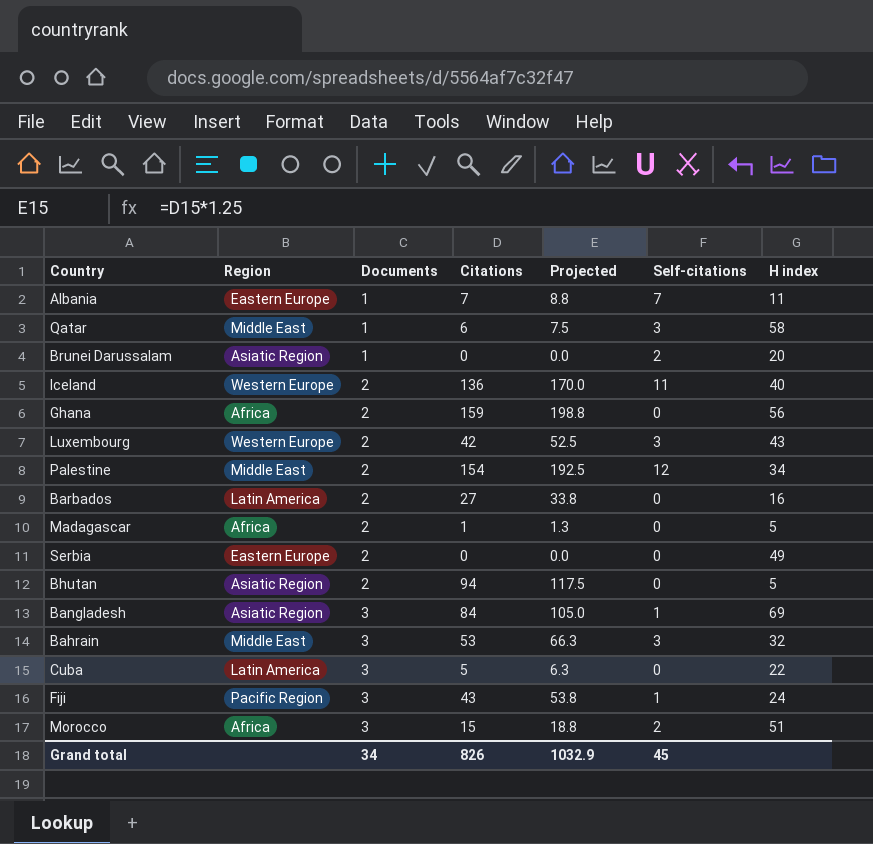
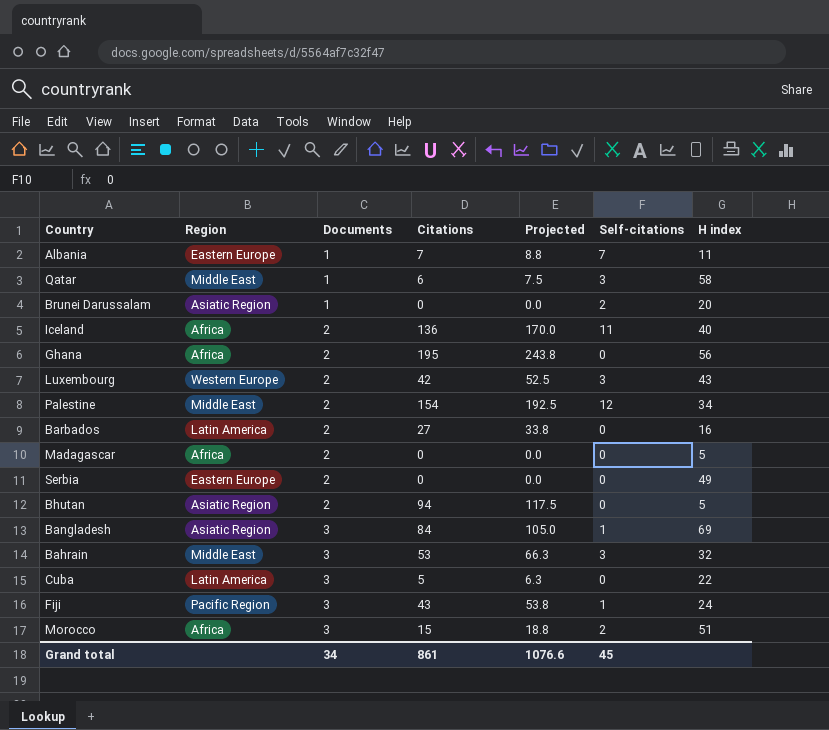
Iceland | Region: Western Europe -> Africa
Ghana | Citations: 159 -> 195
Ghana | Projected: 198.8 -> 243.8
Madagascar | Citations: 1 -> 0
Madagascar | Projected: 1.3 -> 0.0
Grand total | Citations: 826 -> 861
Grand total | Projected: 1032.9 -> 1076.6

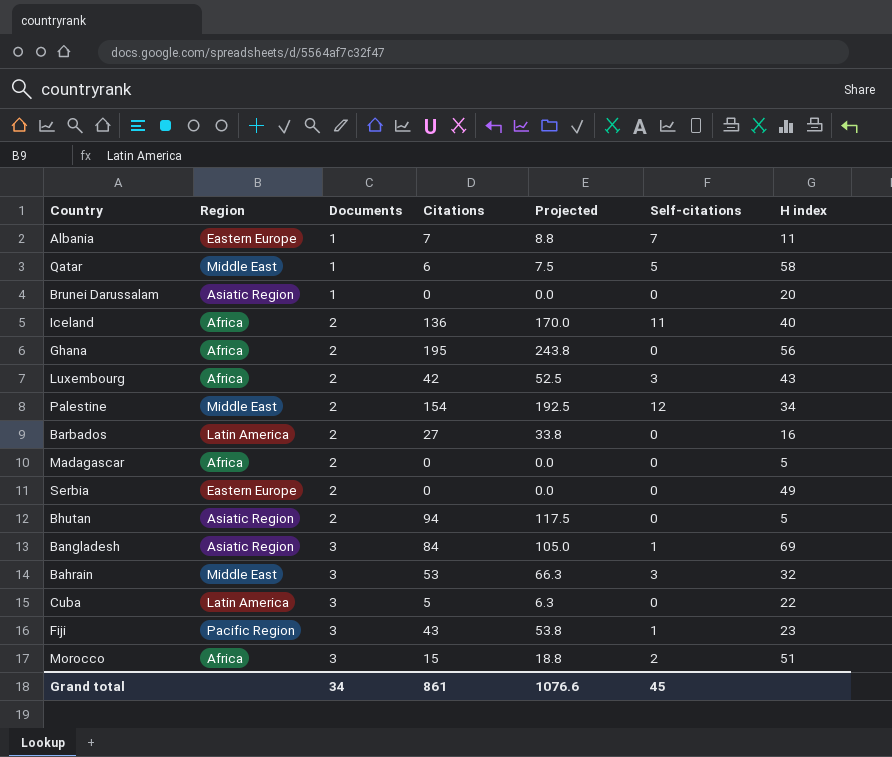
Qatar | Self-citations: 3 -> 5
Brunei Darussalam | Self-citations: 2 -> 0
Luxembourg | Region: Western Europe -> Africa
Fiji | H index: 24 -> 23

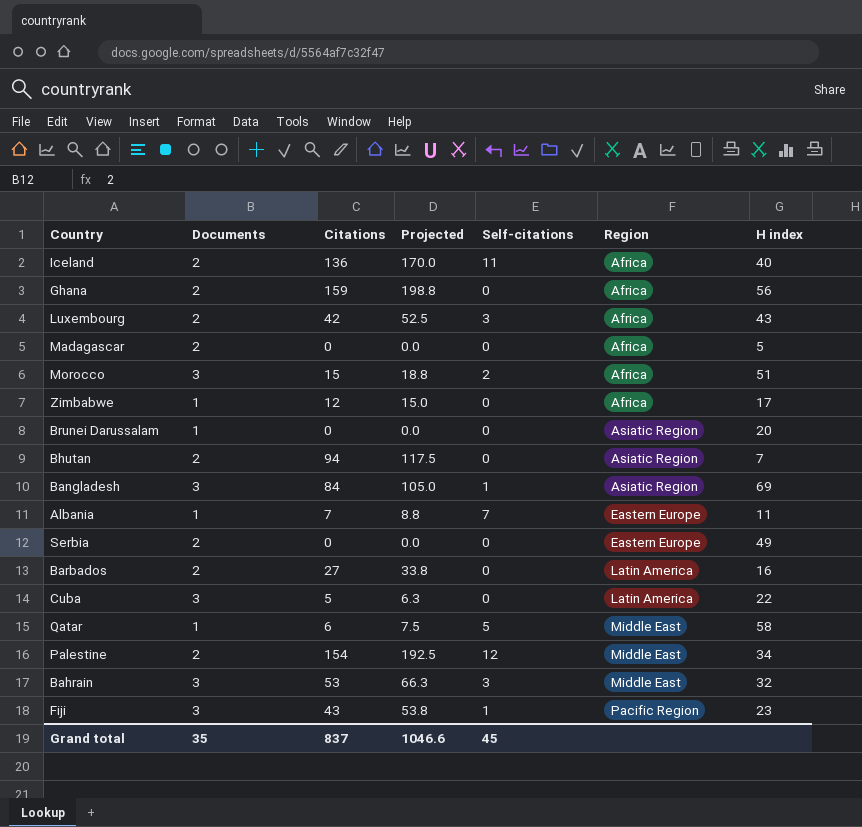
row order: Documents ascending -> Region ascending
column Region | position: 2 -> 6
Ghana | Citations: 195 -> 159
Ghana | Projected: 243.8 -> 198.8
row Zimbabwe: none -> 1 | 12 | 15.0 | 0 | Africa | 17
Bhutan | H index: 5 -> 7
Grand total | Documents: 34 -> 35
Grand total | Citations: 861 -> 837
Grand total | Projected: 1076.6 -> 1046.6

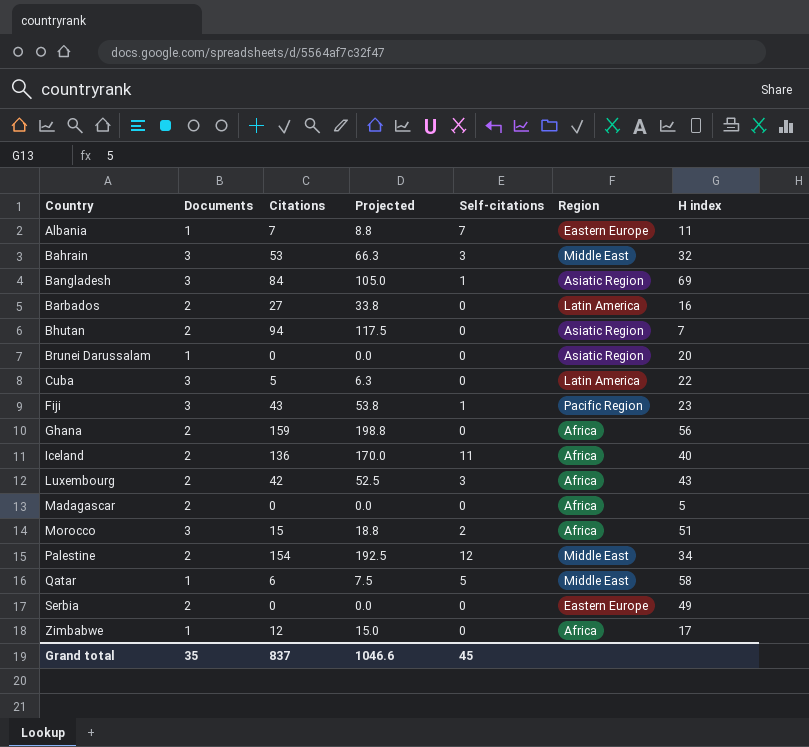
row order: Region ascending -> Country ascending

